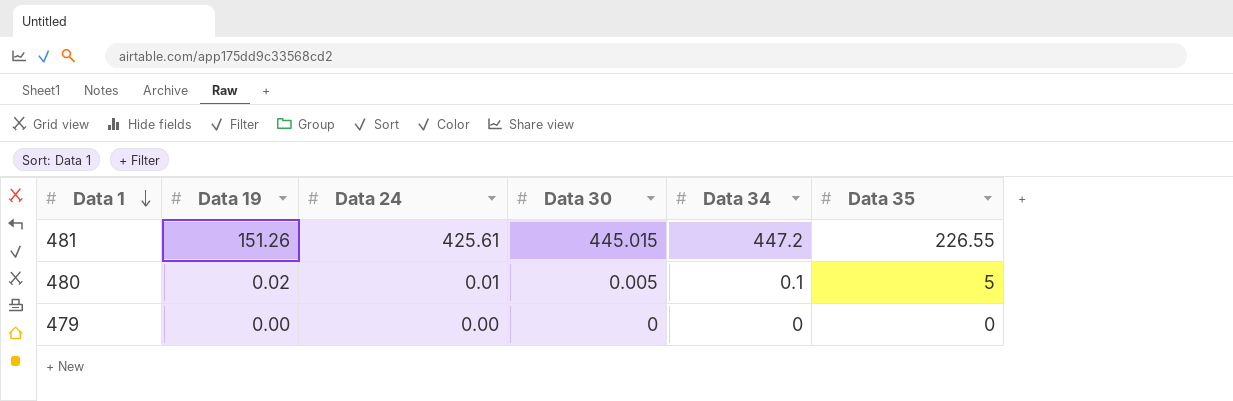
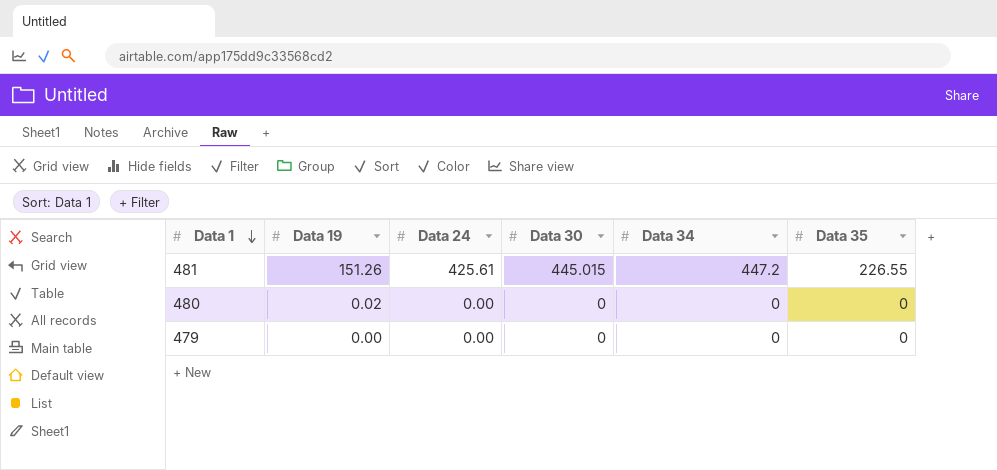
480 | Data 24: 0.01 -> 0.00
480 | Data 30: 0.005 -> 0
480 | Data 34: 0.1 -> 0
480 | Data 35: 5 -> 0

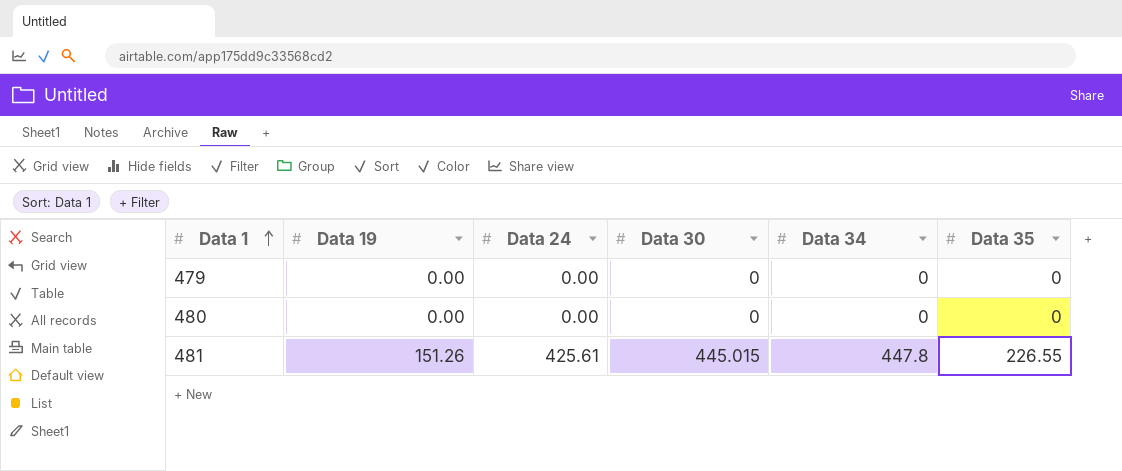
row order: Data 1 descending -> Data 1 ascending
480 | Data 19: 0.02 -> 0.00
481 | Data 34: 447.2 -> 447.8

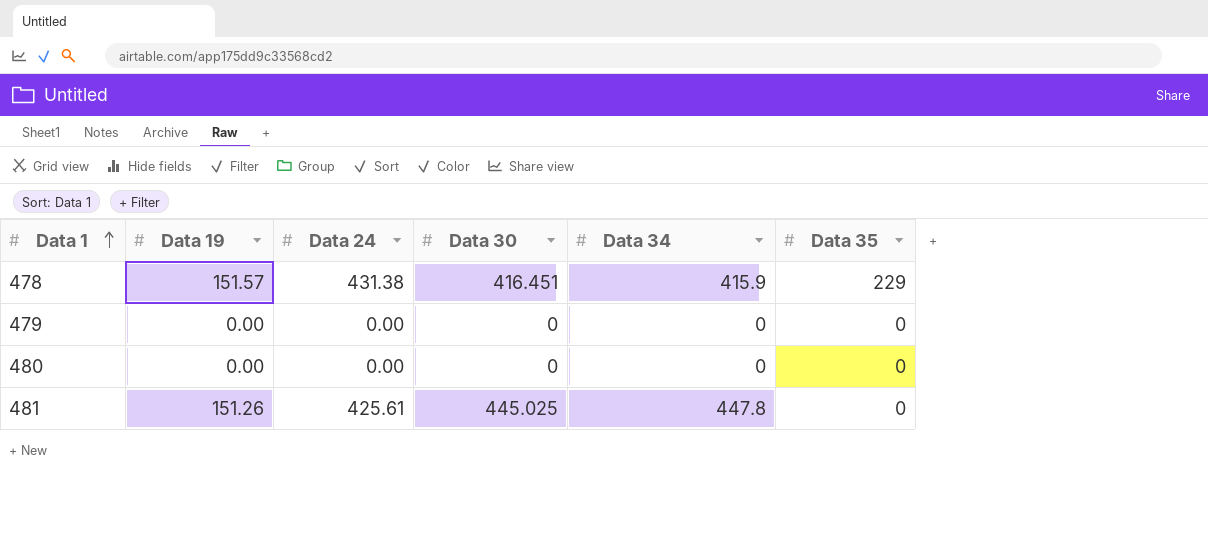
row 478: none -> 151.57 | 431.38 | 416.451 | 415.9 | 229
481 | Data 30: 445.015 -> 445.025
481 | Data 35: 226.55 -> 0

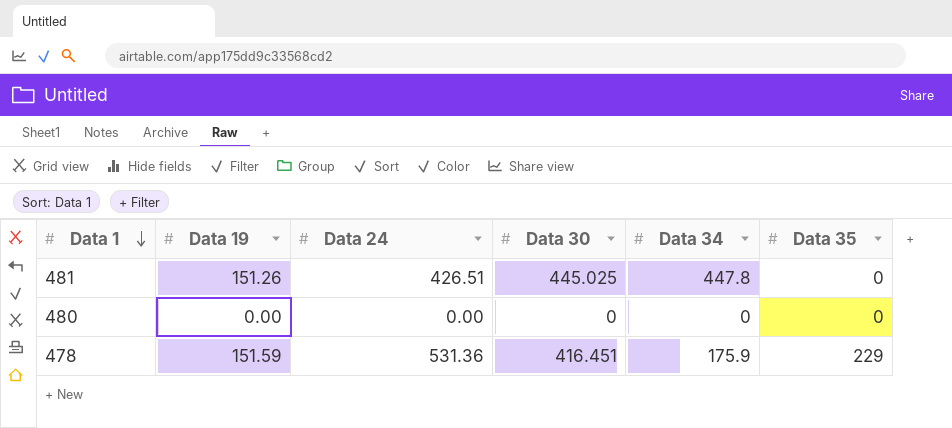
row order: Data 1 ascending -> Data 1 descending
row 479: 0.00 | 0.00 | 0 | 0 | 0 -> none
481 | Data 24: 425.61 -> 426.51
478 | Data 19: 151.57 -> 151.59
478 | Data 24: 431.38 -> 531.36
478 | Data 34: 415.9 -> 175.9

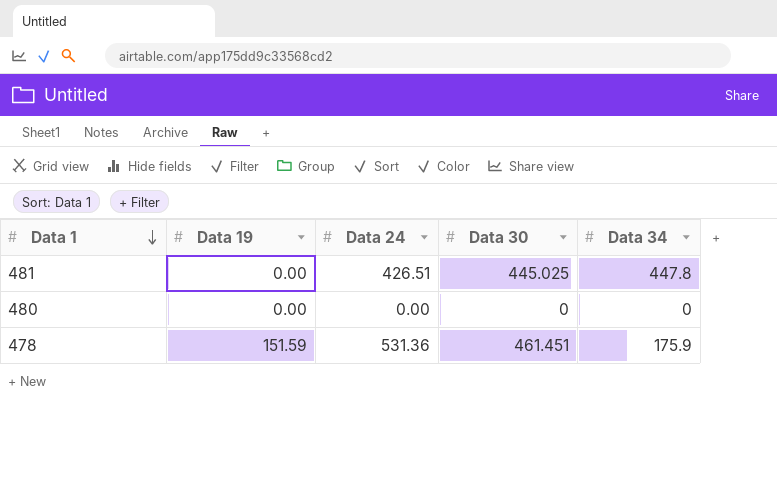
column Data 35 | position: 6 -> none
481 | Data 19: 151.26 -> 0.00
478 | Data 30: 416.451 -> 461.451

